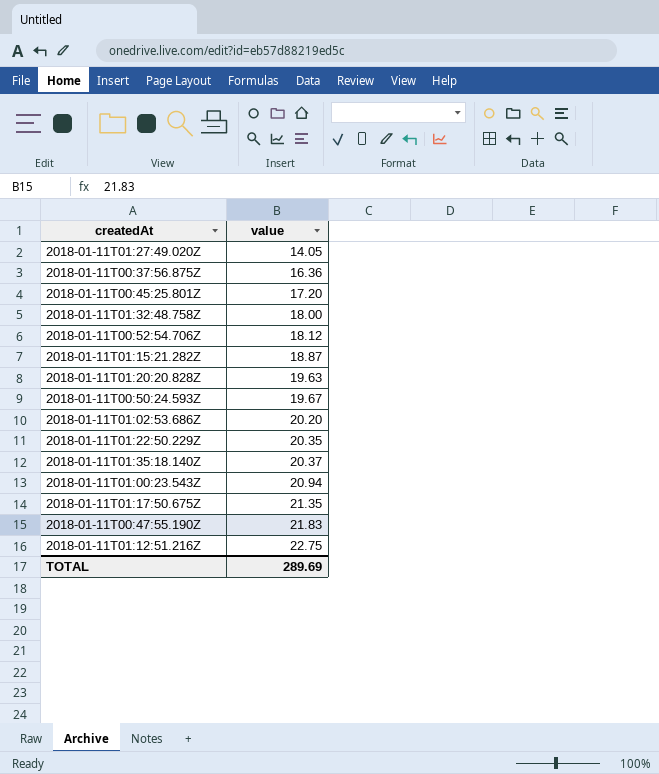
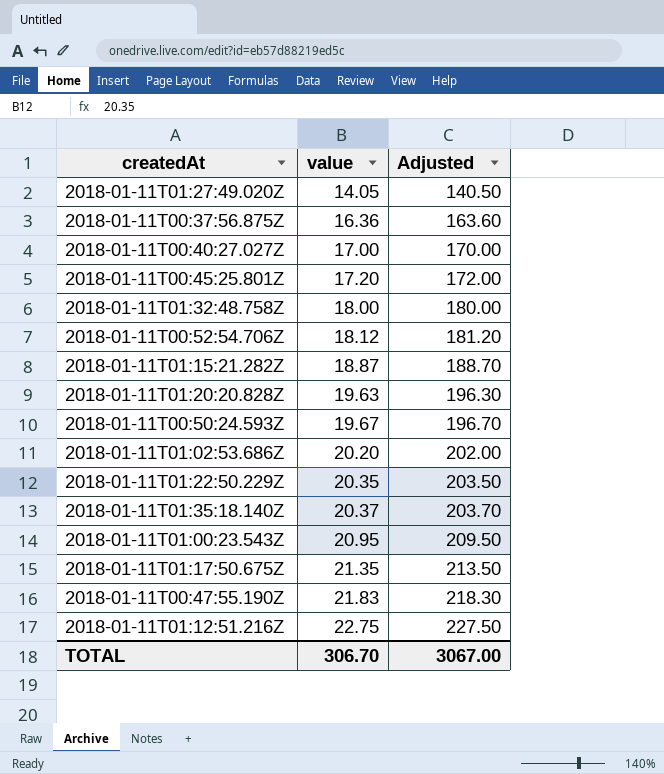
column Adjusted | formula: none -> [value] * 10
row 2018-01-11T00:40:27.027Z: none -> 17.00 | 170.00
2018-01-11T01:00:23.543Z | value: 20.94 -> 20.95
TOTAL | value: 289.69 -> 306.70

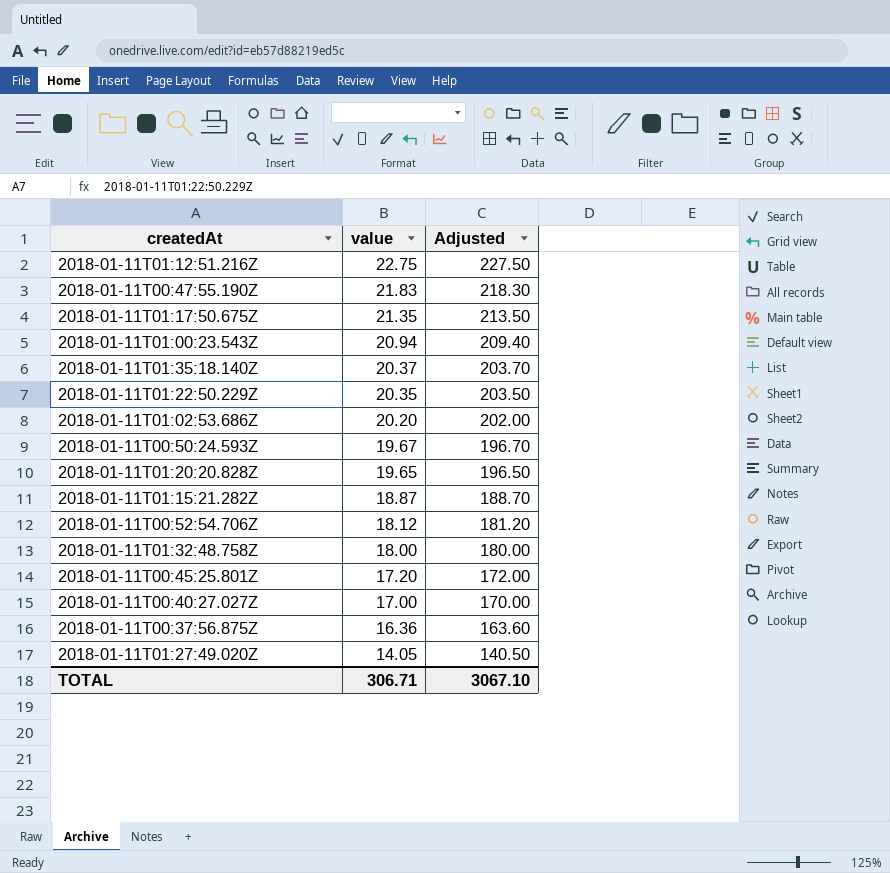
row order: value ascending -> value descending
2018-01-11T01:00:23.543Z | value: 20.95 -> 20.94
2018-01-11T01:00:23.543Z | Adjusted: 209.50 -> 209.40
2018-01-11T01:20:20.828Z | value: 19.63 -> 19.65
2018-01-11T01:20:20.828Z | Adjusted: 196.30 -> 196.50
TOTAL | value: 306.70 -> 306.71
TOTAL | Adjusted: 3067.00 -> 3067.10

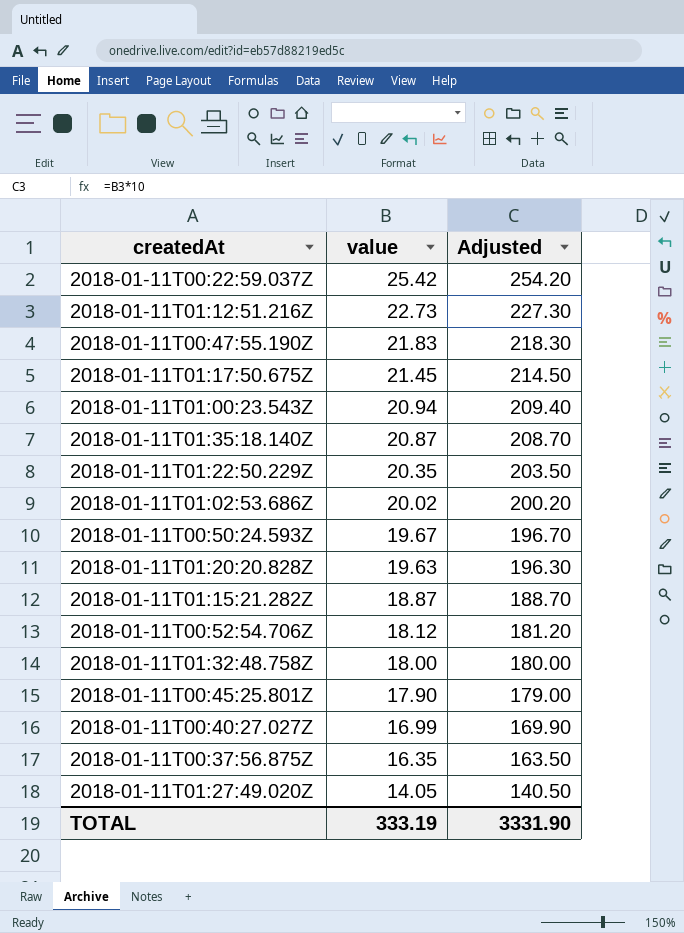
row 2018-01-11T00:22:59.037Z: none -> 25.42 | 254.20
2018-01-11T01:12:51.216Z | value: 22.75 -> 22.73
2018-01-11T01:12:51.216Z | Adjusted: 227.50 -> 227.30
2018-01-11T01:17:50.675Z | value: 21.35 -> 21.45
2018-01-11T01:17:50.675Z | Adjusted: 213.50 -> 214.50
2018-01-11T01:35:18.140Z | value: 20.37 -> 20.87
2018-01-11T01:35:18.140Z | Adjusted: 203.70 -> 208.70
2018-01-11T01:02:53.686Z | value: 20.20 -> 20.02
2018-01-11T01:02:53.686Z | Adjusted: 202.00 -> 200.20
2018-01-11T01:20:20.828Z | value: 19.65 -> 19.63
2018-01-11T01:20:20.828Z | Adjusted: 196.50 -> 196.30
2018-01-11T00:45:25.801Z | value: 17.20 -> 17.90
2018-01-11T00:45:25.801Z | Adjusted: 172.00 -> 179.00
2018-01-11T00:40:27.027Z | value: 17.00 -> 16.99
2018-01-11T00:40:27.027Z | Adjusted: 170.00 -> 169.90
2018-01-11T00:37:56.875Z | value: 16.36 -> 16.35
2018-01-11T00:37:56.875Z | Adjusted: 163.60 -> 163.50
TOTAL | value: 306.71 -> 333.19
TOTAL | Adjusted: 3067.10 -> 3331.90

